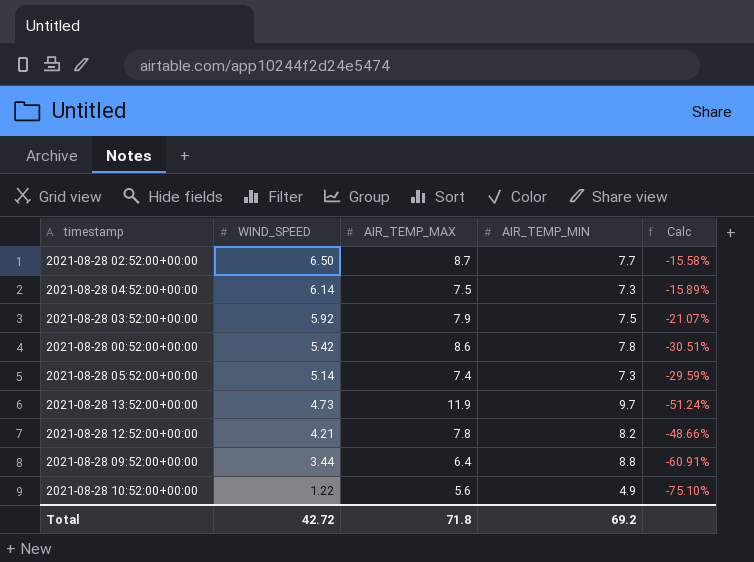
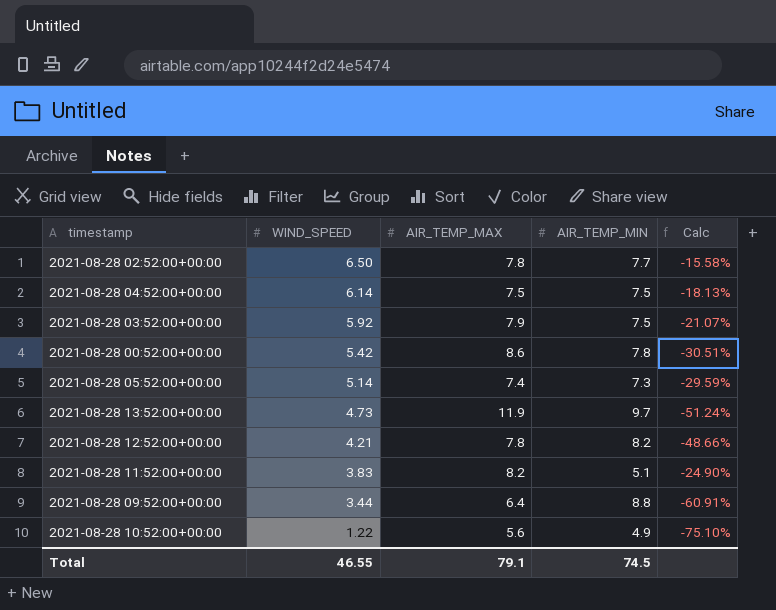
2021-08-28 02:52:00+00:00 | AIR_TEMP_MAX: 8.7 -> 7.8
2021-08-28 04:52:00+00:00 | AIR_TEMP_MIN: 7.3 -> 7.5
2021-08-28 04:52:00+00:00 | Calc: -15.89% -> -18.13%
row 2021-08-28 11:52:00+00:00: none -> 3.83 | 8.2 | 5.1 | -24.90%
Total | WIND_SPEED: 42.72 -> 46.55
Total | AIR_TEMP_MAX: 71.8 -> 79.1
Total | AIR_TEMP_MIN: 69.2 -> 74.5

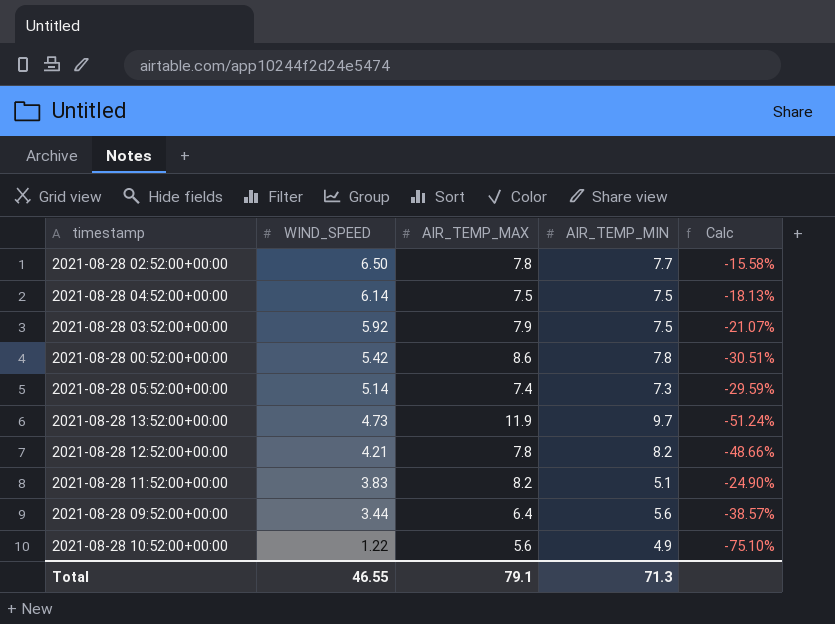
2021-08-28 09:52:00+00:00 | AIR_TEMP_MIN: 8.8 -> 5.6
2021-08-28 09:52:00+00:00 | Calc: -60.91% -> -38.57%
Total | AIR_TEMP_MIN: 74.5 -> 71.3

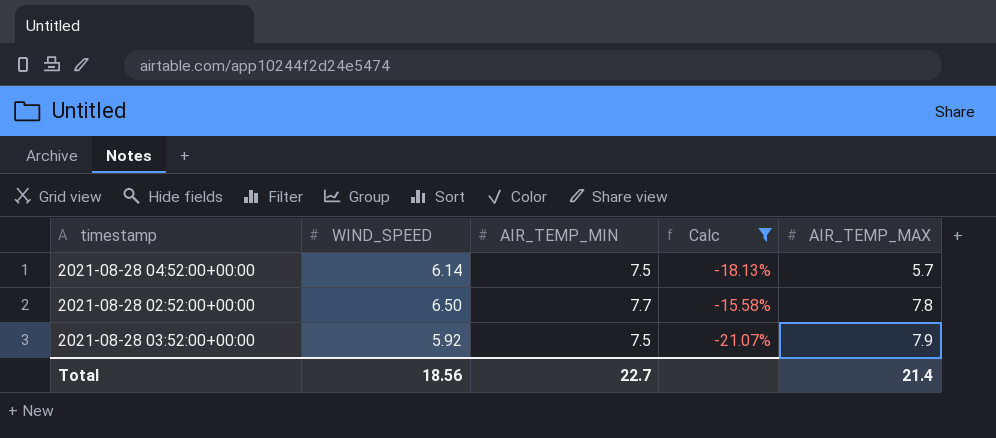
filter: none -> Calc >= -21.07%
row order: WIND_SPEED descending -> AIR_TEMP_MAX ascending
column AIR_TEMP_MAX | position: 3 -> 5
2021-08-28 04:52:00+00:00 | AIR_TEMP_MAX: 7.5 -> 5.7
Total | WIND_SPEED: 46.55 -> 18.56
Total | AIR_TEMP_MIN: 71.3 -> 22.7
Total | AIR_TEMP_MAX: 79.1 -> 21.4

